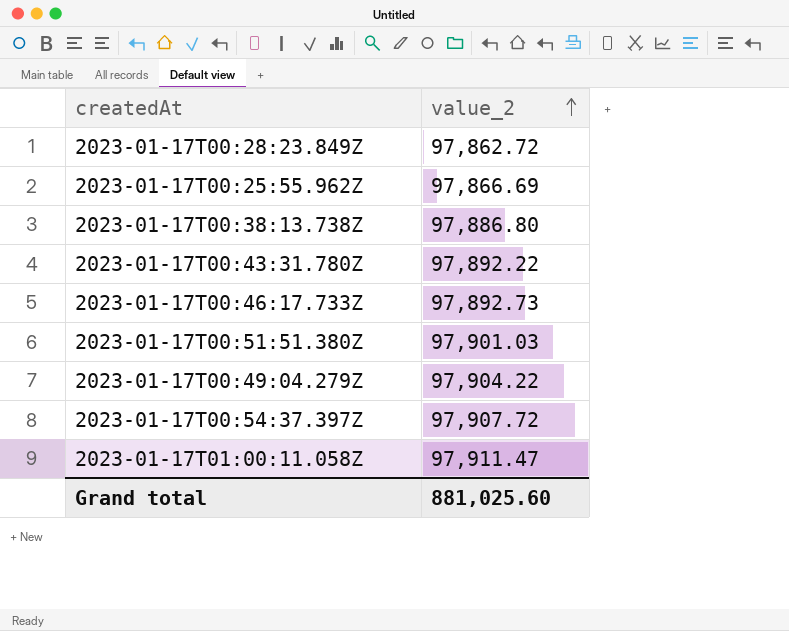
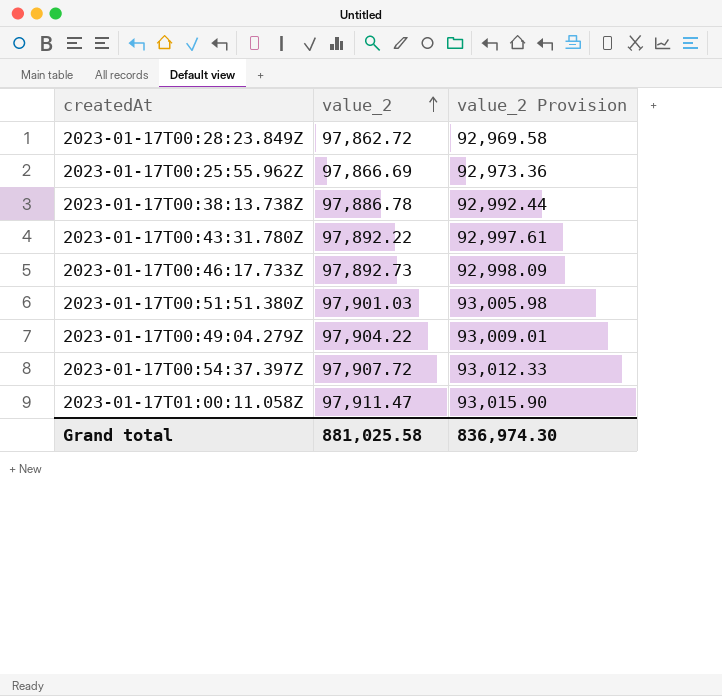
column value_2 Provision | formula: none -> [value_2] * 0.95
2023-01-17T00:38:13.738Z | value_2: 97,886.80 -> 97,886.78
Grand total | value_2: 881,025.60 -> 881,025.58

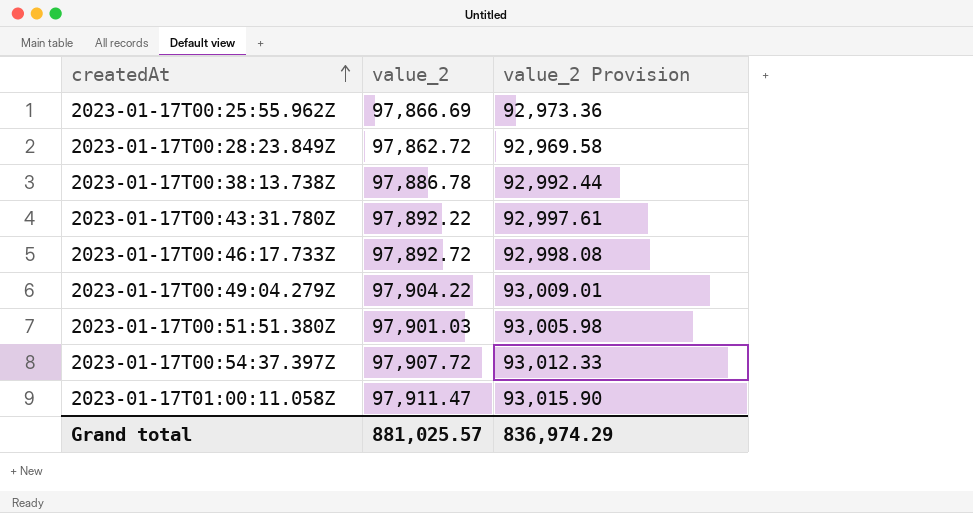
row order: value_2 ascending -> createdAt ascending
2023-01-17T00:46:17.733Z | value_2: 97,892.73 -> 97,892.72
2023-01-17T00:46:17.733Z | value_2 Provision: 92,998.09 -> 92,998.08
Grand total | value_2: 881,025.58 -> 881,025.57
Grand total | value_2 Provision: 836,974.30 -> 836,974.29

